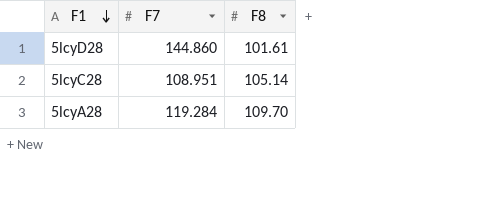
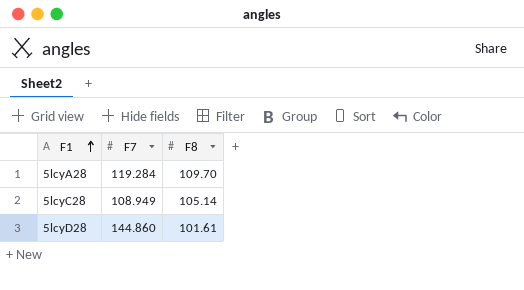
row order: F1 descending -> F1 ascending
5lcyC28 | F7: 108.951 -> 108.949

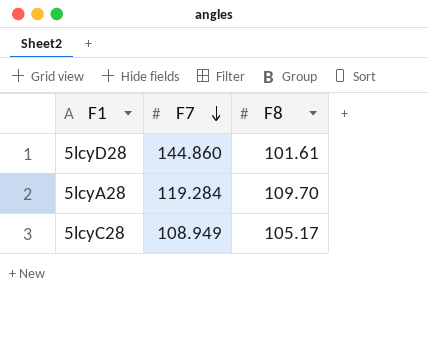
row order: F1 ascending -> F7 descending
5lcyC28 | F8: 105.14 -> 105.17

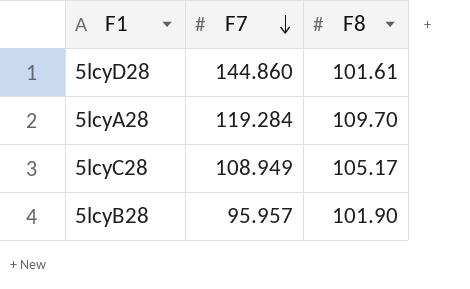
row 5lcyB28: none -> 95.957 | 101.90

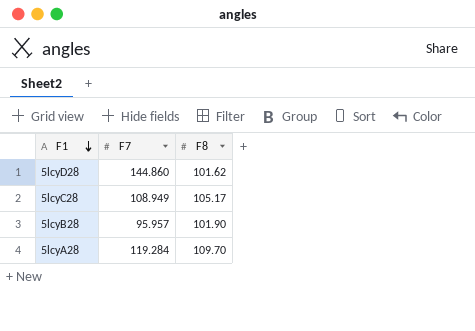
row order: F7 descending -> F1 descending
5lcyD28 | F8: 101.61 -> 101.62

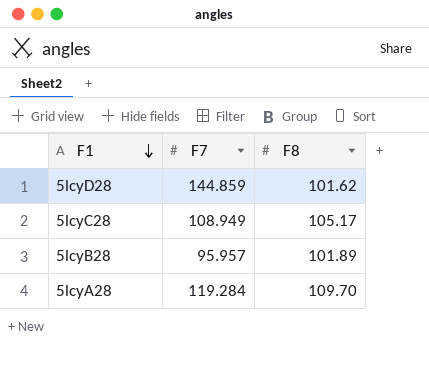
5lcyD28 | F7: 144.860 -> 144.859
5lcyB28 | F8: 101.90 -> 101.89

